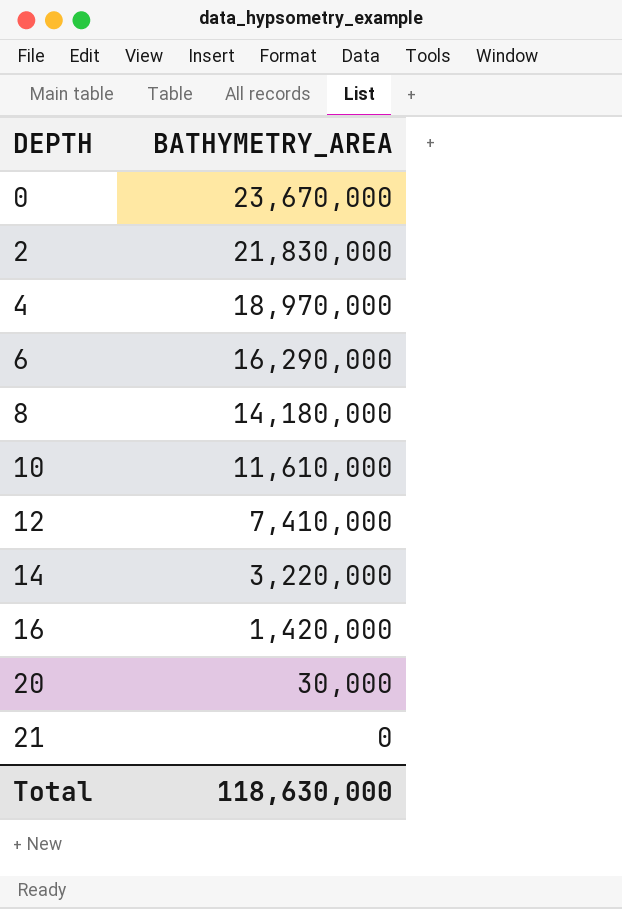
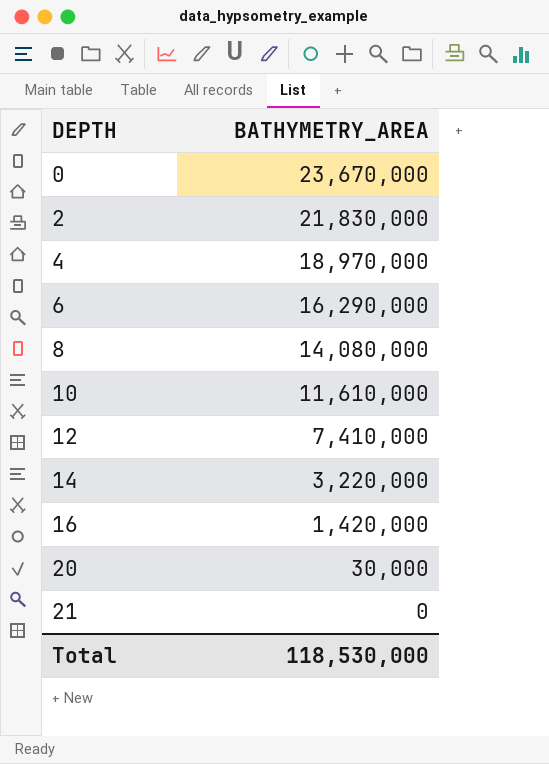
8 | BATHYMETRY_AREA: 14,180,000 -> 14,080,000
Total | BATHYMETRY_AREA: 118,630,000 -> 118,530,000

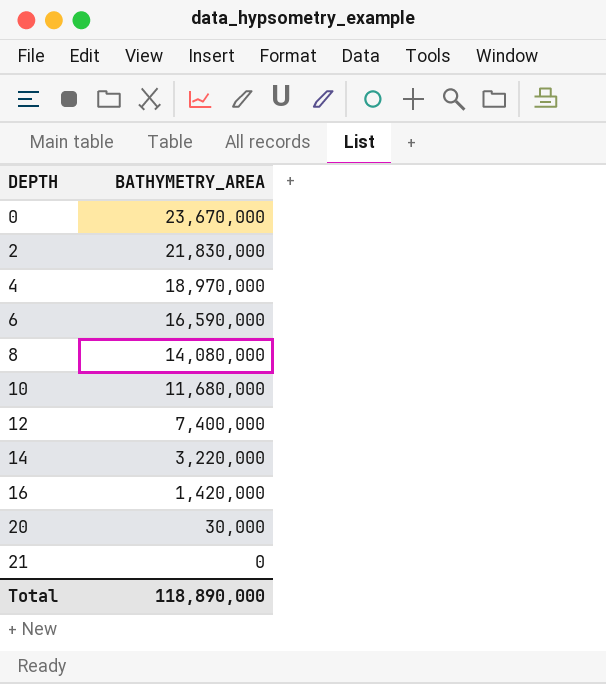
6 | BATHYMETRY_AREA: 16,290,000 -> 16,590,000
10 | BATHYMETRY_AREA: 11,610,000 -> 11,680,000
12 | BATHYMETRY_AREA: 7,410,000 -> 7,400,000
Total | BATHYMETRY_AREA: 118,530,000 -> 118,890,000

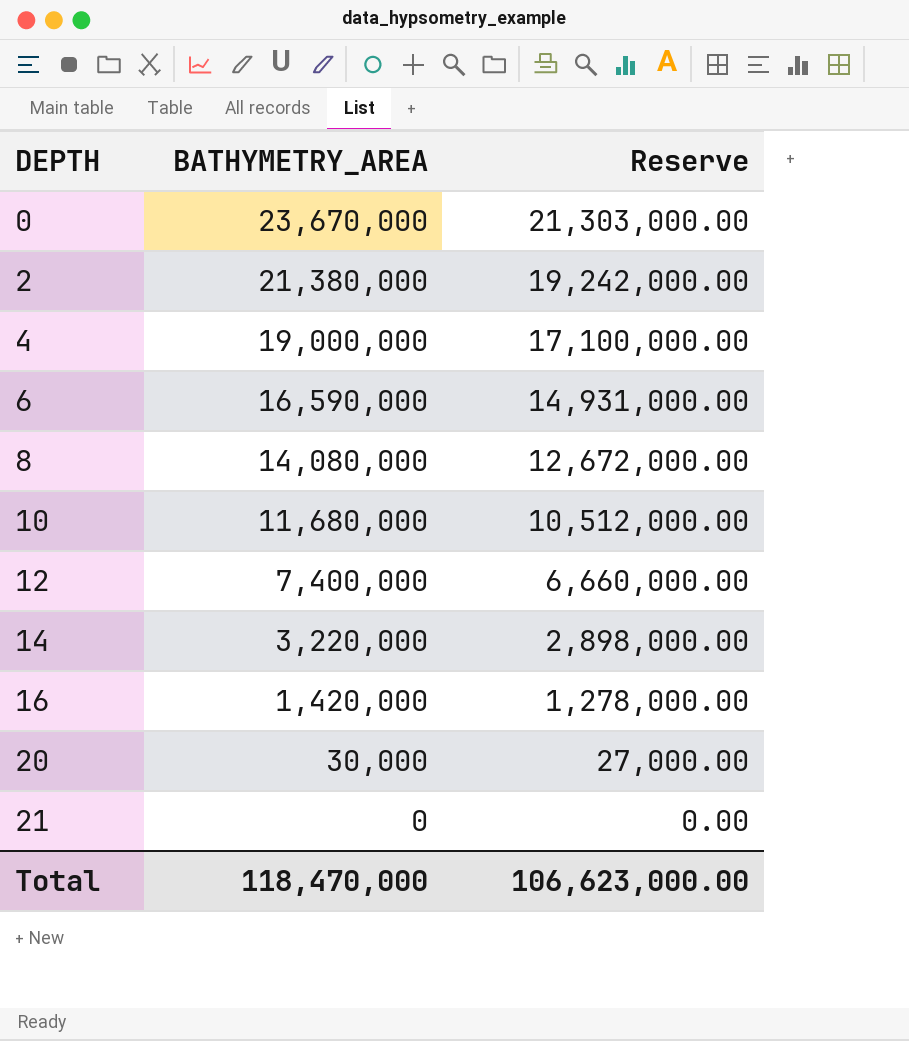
column Reserve | formula: none -> [BATHYMETRY_AREA] * 0.9
2 | BATHYMETRY_AREA: 21,830,000 -> 21,380,000
4 | BATHYMETRY_AREA: 18,970,000 -> 19,000,000
Total | BATHYMETRY_AREA: 118,890,000 -> 118,470,000

